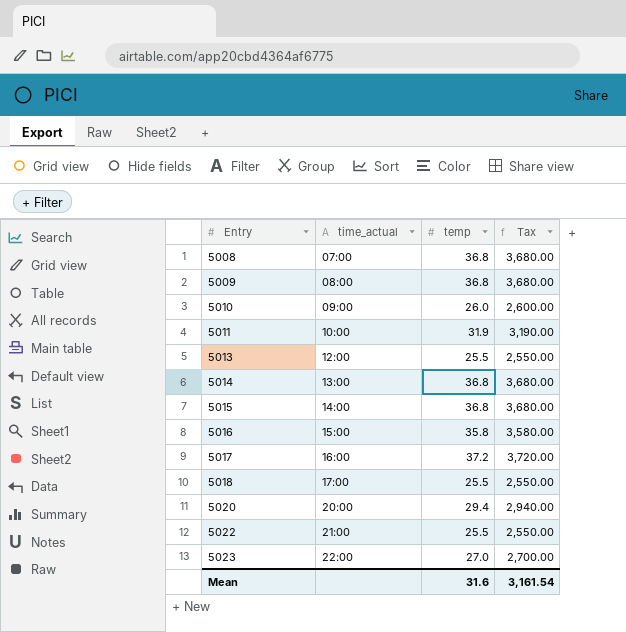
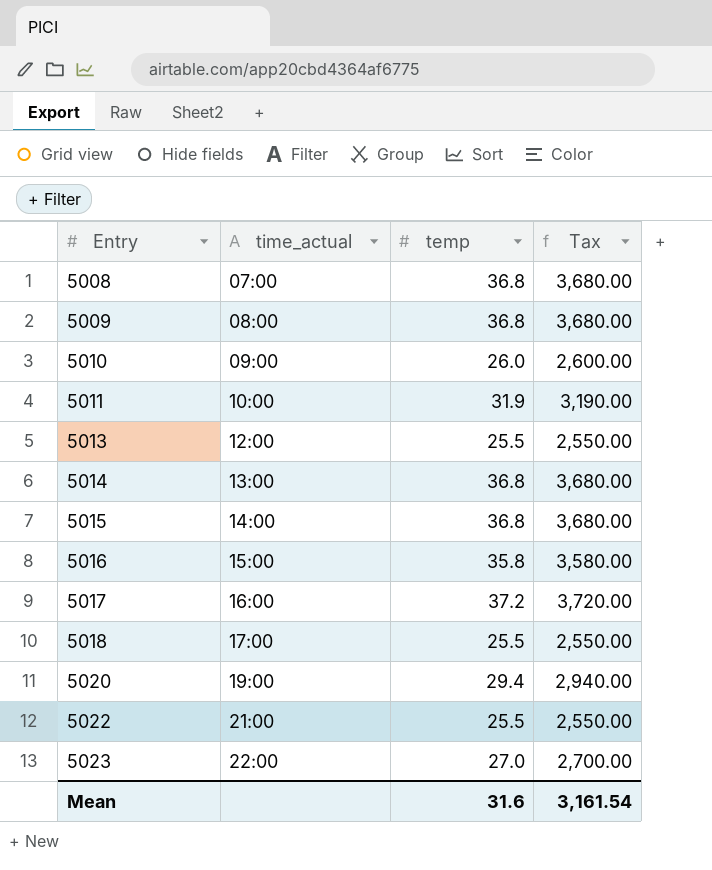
5020 | time_actual: 20:00 -> 19:00

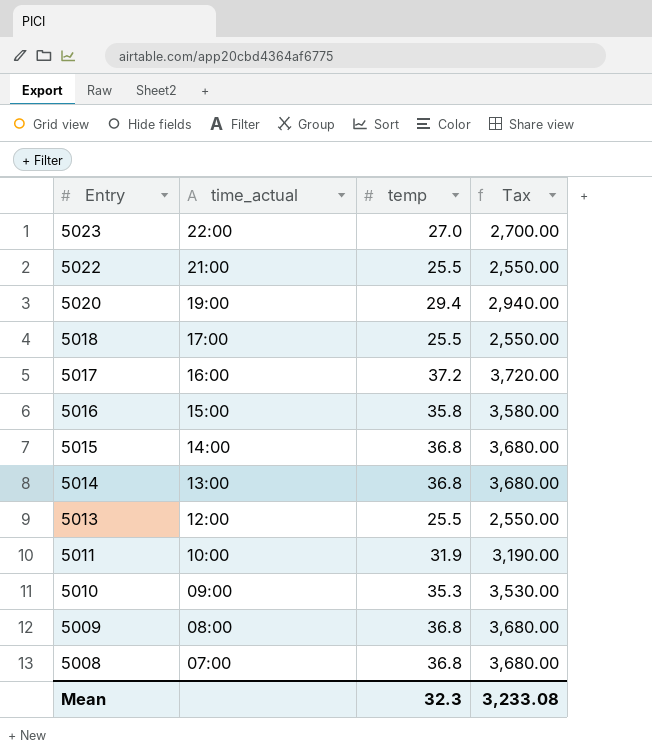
row order: Entry ascending -> Entry descending
5010 | temp: 26.0 -> 35.3
5010 | Tax: 2,600.00 -> 3,530.00
Mean | temp: 31.6 -> 32.3
Mean | Tax: 3,161.54 -> 3,233.08

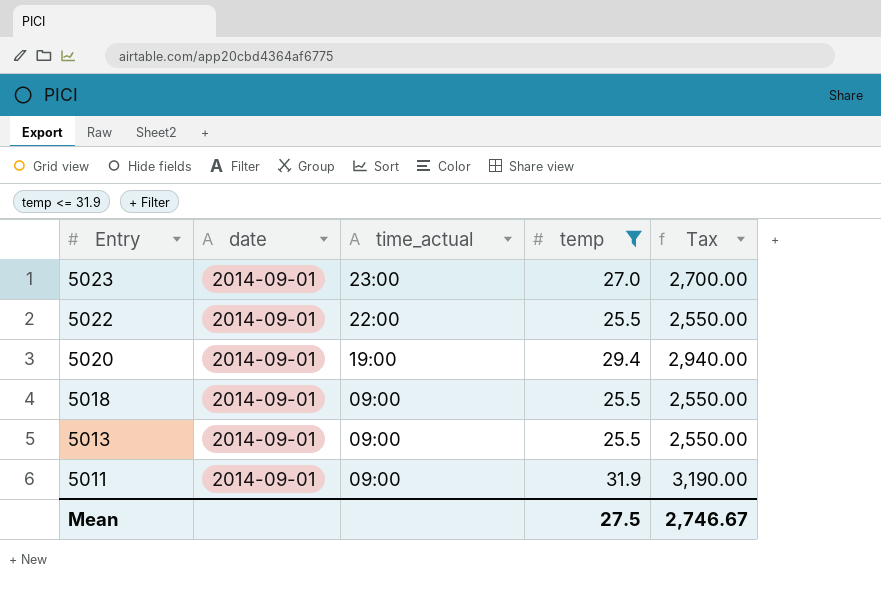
filter: none -> temp <= 31.9
column date | position: none -> 2
5023 | time_actual: 22:00 -> 23:00
5022 | time_actual: 21:00 -> 22:00
5018 | time_actual: 17:00 -> 09:00
5013 | time_actual: 12:00 -> 09:00
5011 | time_actual: 10:00 -> 09:00
Mean | temp: 32.3 -> 27.5
Mean | Tax: 3,233.08 -> 2,746.67

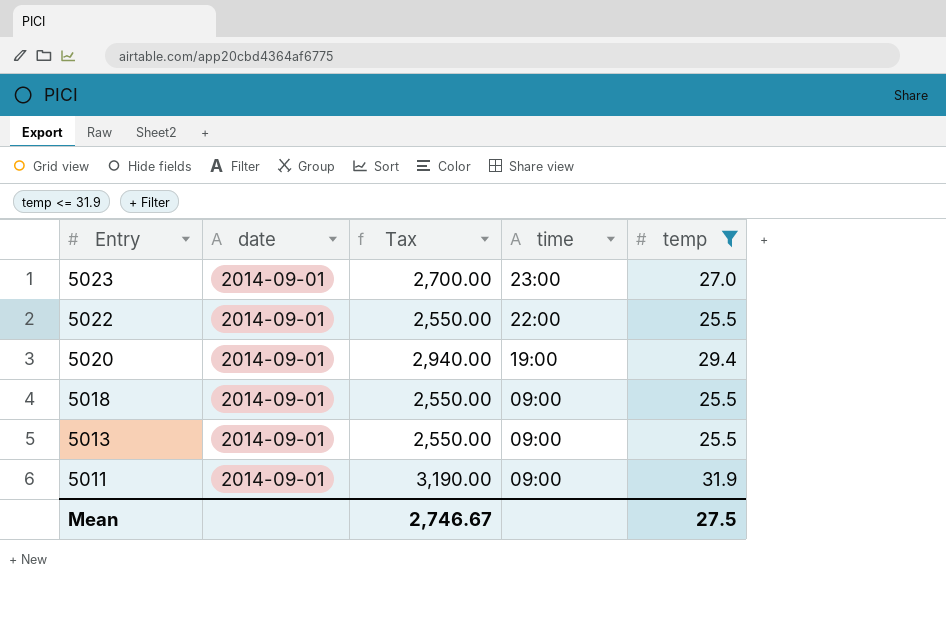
column Tax | position: 5 -> 3
column name: time_actual -> time

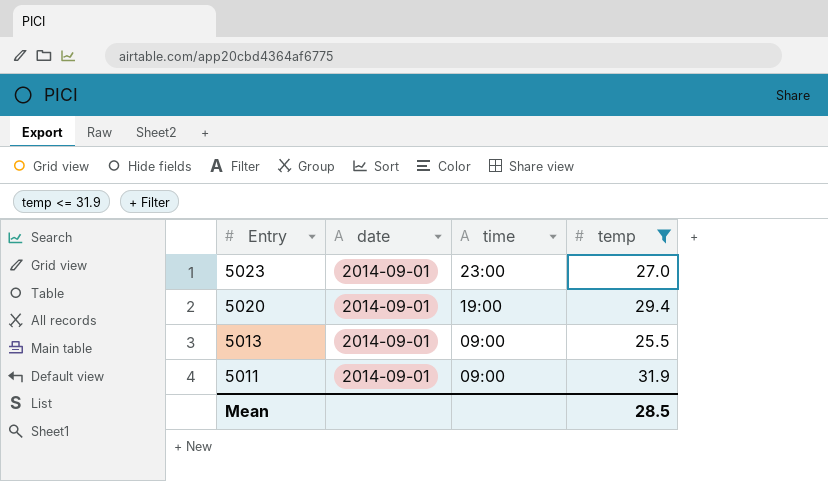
column Tax | formula: [temp] * 100 -> none
row 5022: 2014-09-01 | 2,550.00 | 22:00 | 25.5 -> none
row 5018: 2014-09-01 | 2,550.00 | 09:00 | 25.5 -> none
Mean | temp: 27.5 -> 28.5

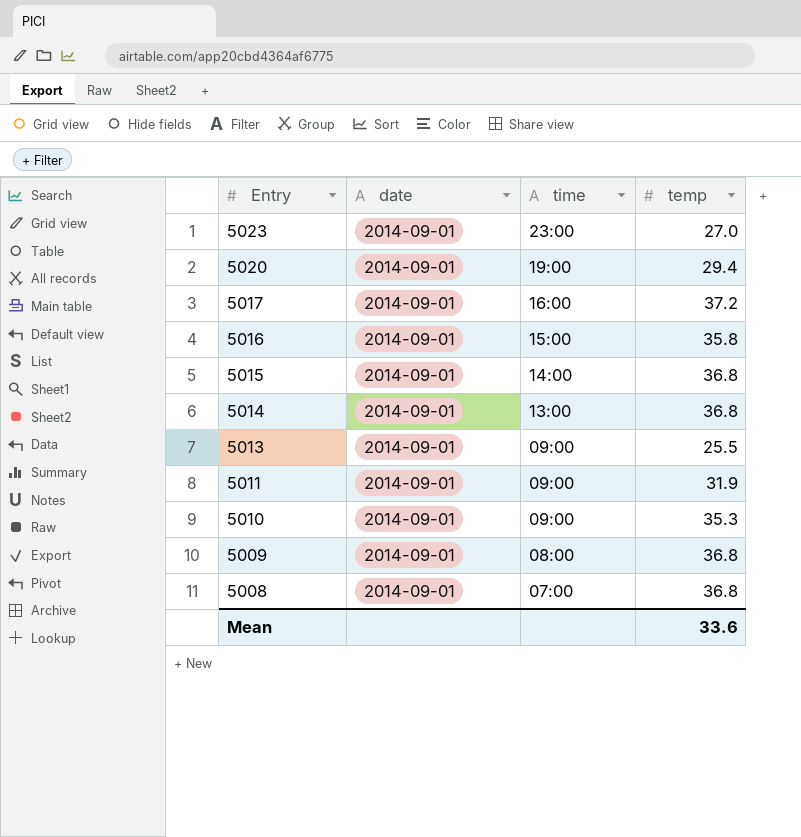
filter: temp <= 31.9 -> none
Mean | temp: 28.5 -> 33.6

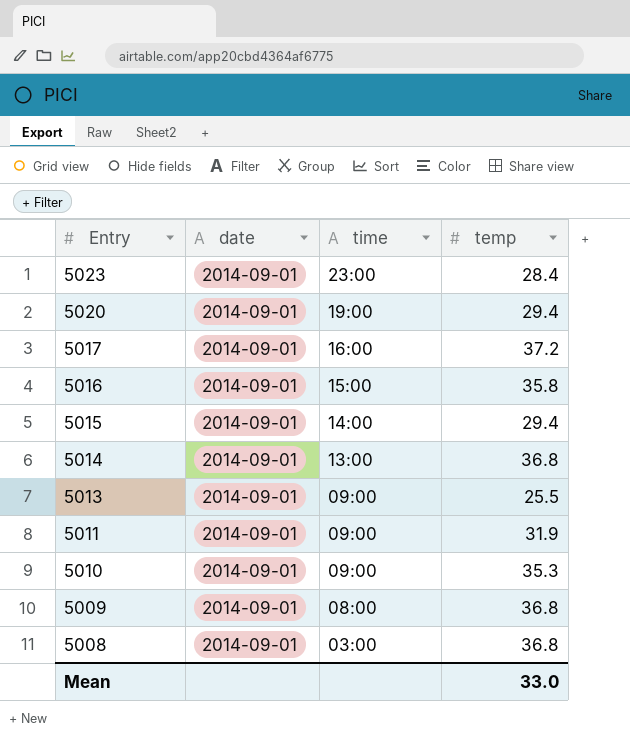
5023 | temp: 27.0 -> 28.4
5015 | temp: 36.8 -> 29.4
5008 | time: 07:00 -> 03:00
Mean | temp: 33.6 -> 33.0

